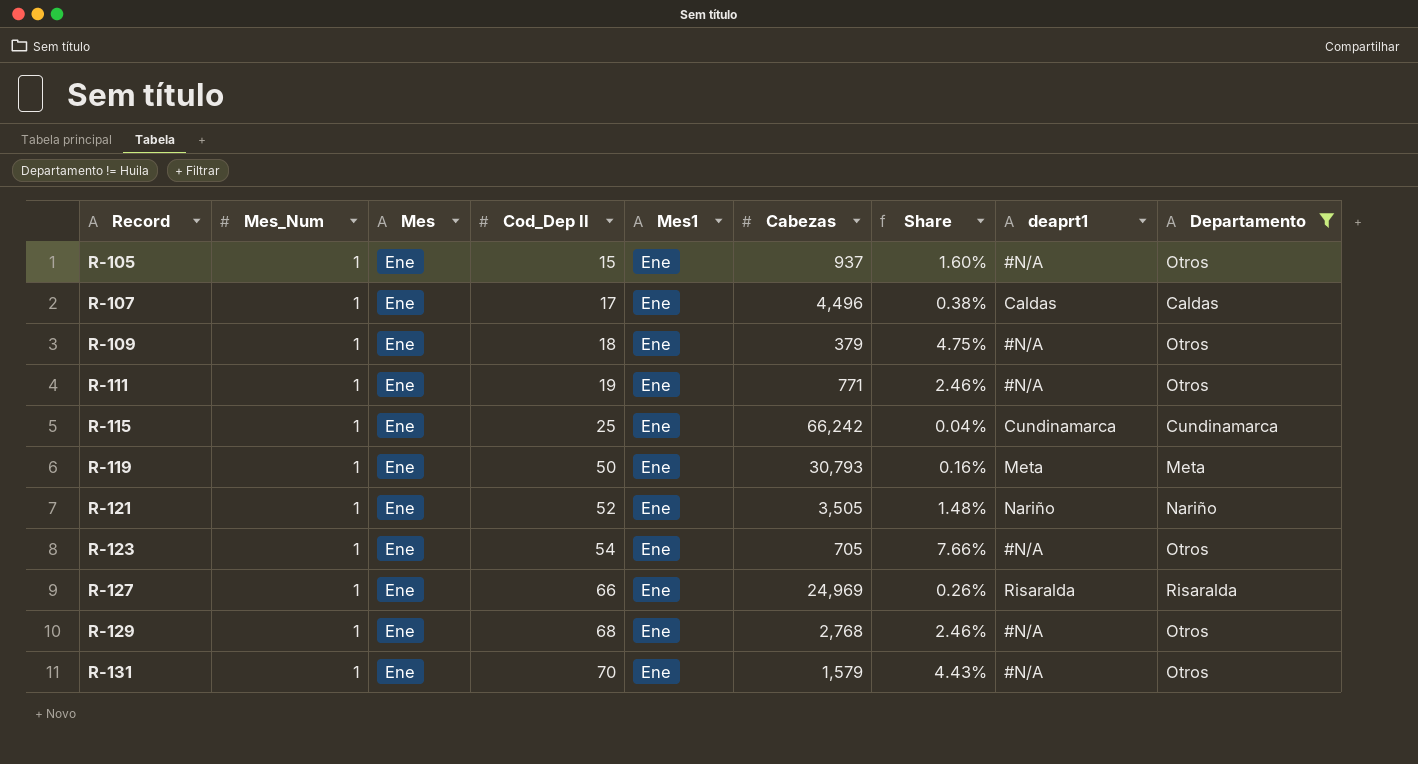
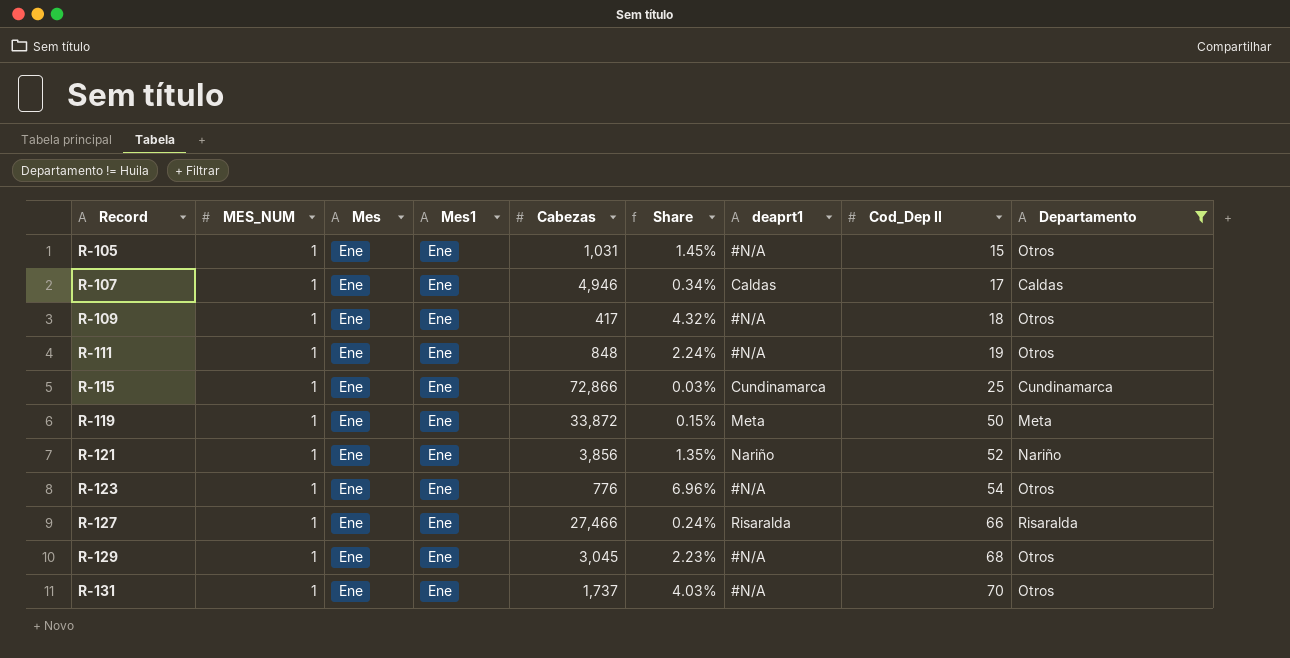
column name: Mes_Num -> MES_NUM
column Cod_Dep II | position: 4 -> 8
R-105 | Cabezas: 937 -> 1,031
R-105 | Share: 1.60% -> 1.45%
R-107 | Cabezas: 4,496 -> 4,946
R-107 | Share: 0.38% -> 0.34%
R-109 | Cabezas: 379 -> 417
R-109 | Share: 4.75% -> 4.32%
R-111 | Cabezas: 771 -> 848
R-111 | Share: 2.46% -> 2.24%
R-115 | Cabezas: 66,242 -> 72,866
R-115 | Share: 0.04% -> 0.03%
R-119 | Cabezas: 30,793 -> 33,872
R-119 | Share: 0.16% -> 0.15%
R-121 | Cabezas: 3,505 -> 3,856
R-121 | Share: 1.48% -> 1.35%
R-123 | Cabezas: 705 -> 776
R-123 | Share: 7.66% -> 6.96%
R-127 | Cabezas: 24,969 -> 27,466
R-127 | Share: 0.26% -> 0.24%
R-129 | Cabezas: 2,768 -> 3,045
R-129 | Share: 2.46% -> 2.23%
R-131 | Cabezas: 1,579 -> 1,737
R-131 | Share: 4.43% -> 4.03%

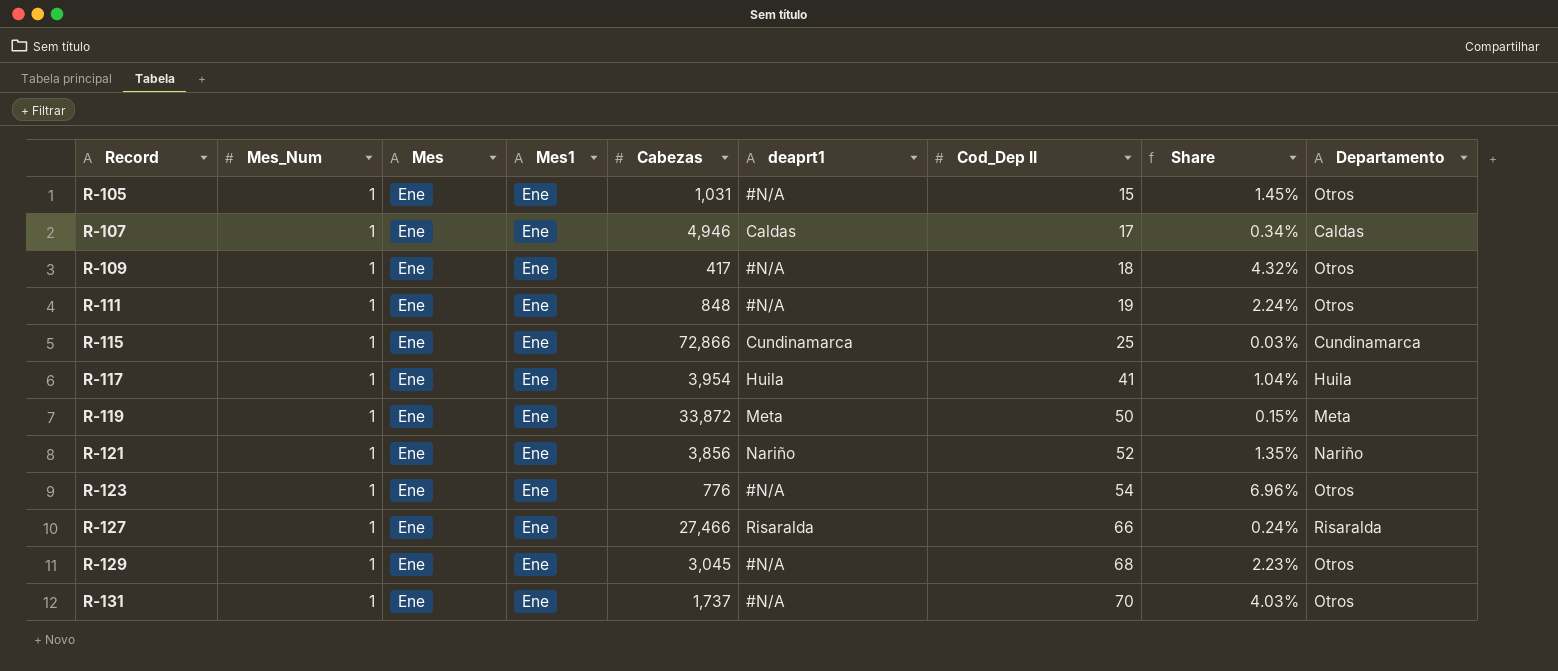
filter: Departamento != Huila -> none
column name: MES_NUM -> Mes_Num
column Share | position: 6 -> 8

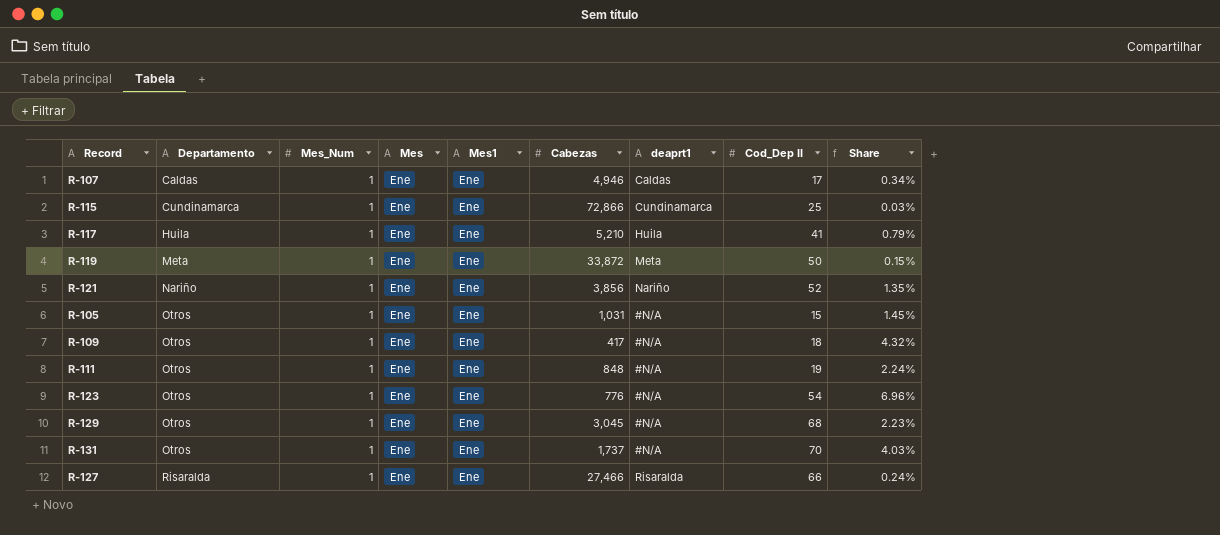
row order: Record ascending -> Departamento ascending
column Departamento | position: 9 -> 2
R-117 | Cabezas: 3,954 -> 5,210
R-117 | Share: 1.04% -> 0.79%

